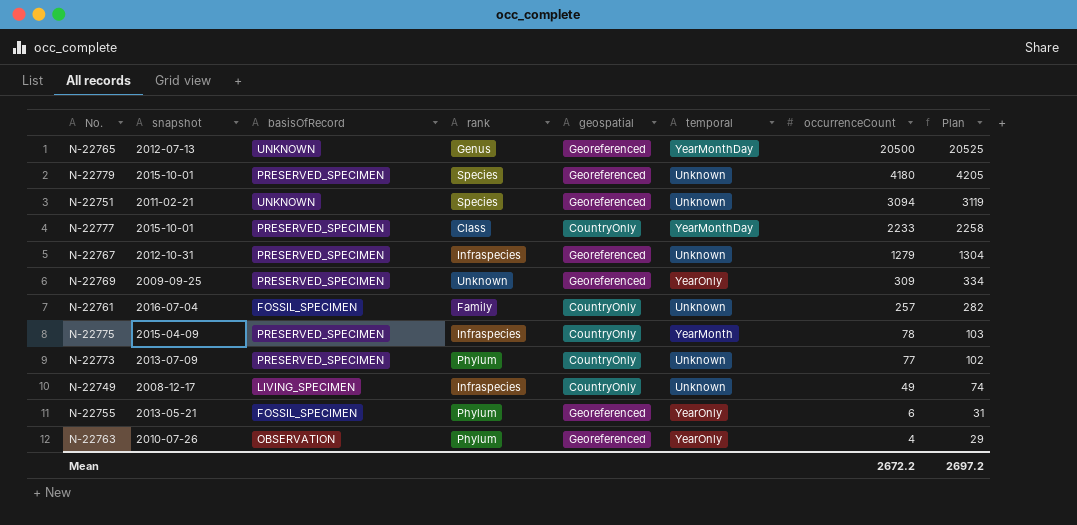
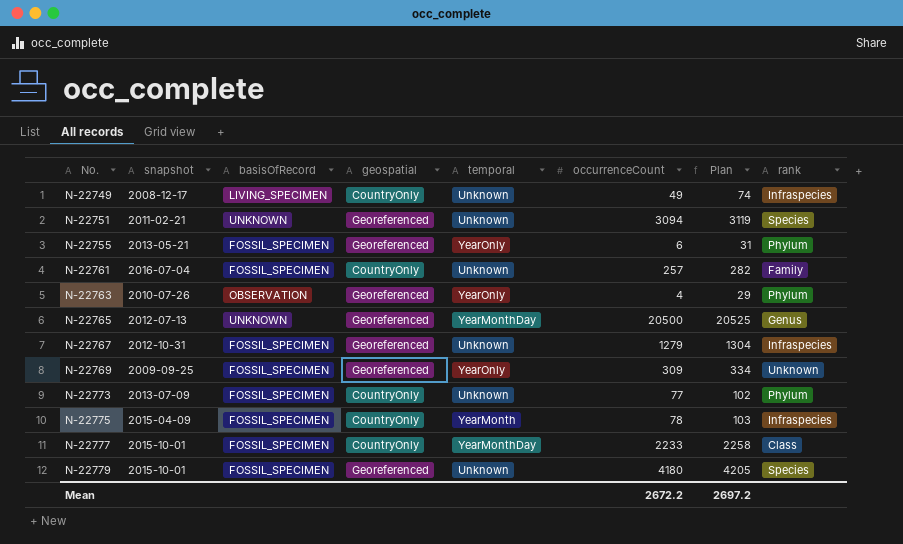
row order: occurrenceCount descending -> No. ascending
column rank | position: 4 -> 8
N-22767 | basisOfRecord: PRESERVED_SPECIMEN -> FOSSIL_SPECIMEN
N-22769 | basisOfRecord: PRESERVED_SPECIMEN -> FOSSIL_SPECIMEN
N-22773 | basisOfRecord: PRESERVED_SPECIMEN -> FOSSIL_SPECIMEN
N-22775 | basisOfRecord: PRESERVED_SPECIMEN -> FOSSIL_SPECIMEN
N-22777 | basisOfRecord: PRESERVED_SPECIMEN -> FOSSIL_SPECIMEN
N-22779 | basisOfRecord: PRESERVED_SPECIMEN -> FOSSIL_SPECIMEN

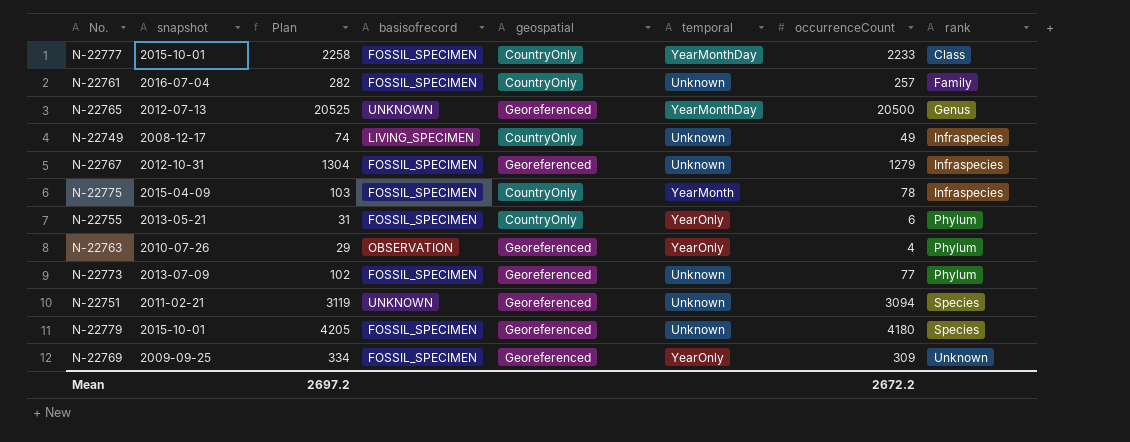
row order: No. ascending -> rank ascending
column Plan | position: 7 -> 3
column name: basisOfRecord -> basisofrecord
N-22755 | geospatial: Georeferenced -> CountryOnly
N-22773 | geospatial: CountryOnly -> Georeferenced

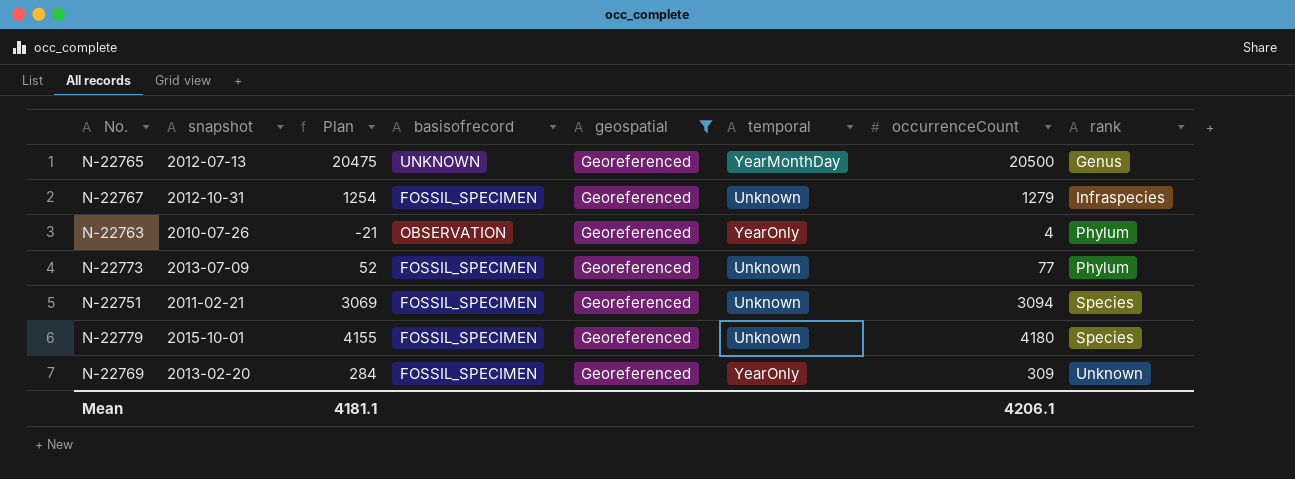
filter: none -> geospatial = Georeferenced
column Plan | formula: [occurrenceCount] + 25 -> [occurrenceCount] - 25
N-22751 | basisofrecord: UNKNOWN -> FOSSIL_SPECIMEN
N-22769 | snapshot: 2009-09-25 -> 2013-02-20
Mean | Plan: 2697.2 -> 4181.1
Mean | occurrenceCount: 2672.2 -> 4206.1

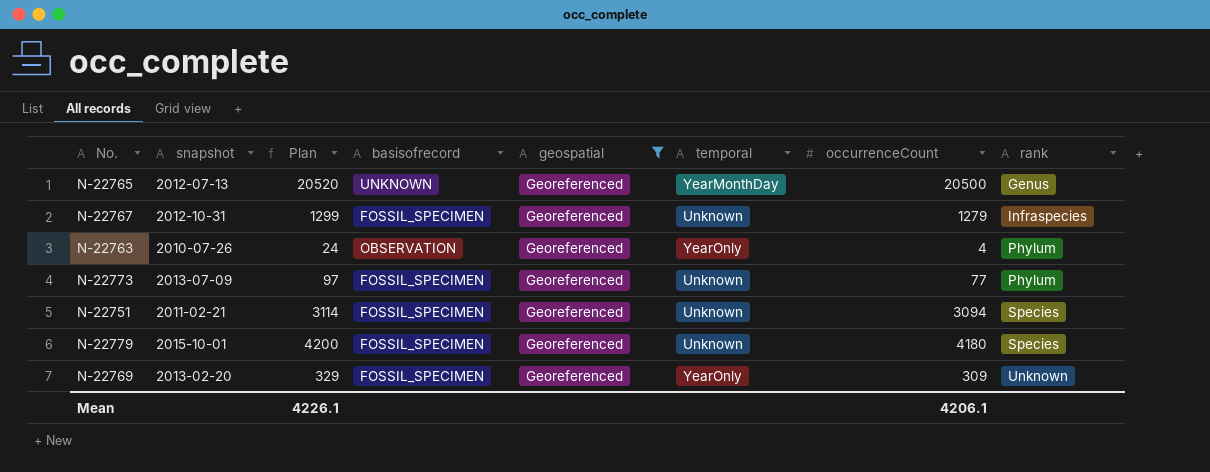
column Plan | formula: [occurrenceCount] - 25 -> [occurrenceCount] + 20
Mean | Plan: 4181.1 -> 4226.1

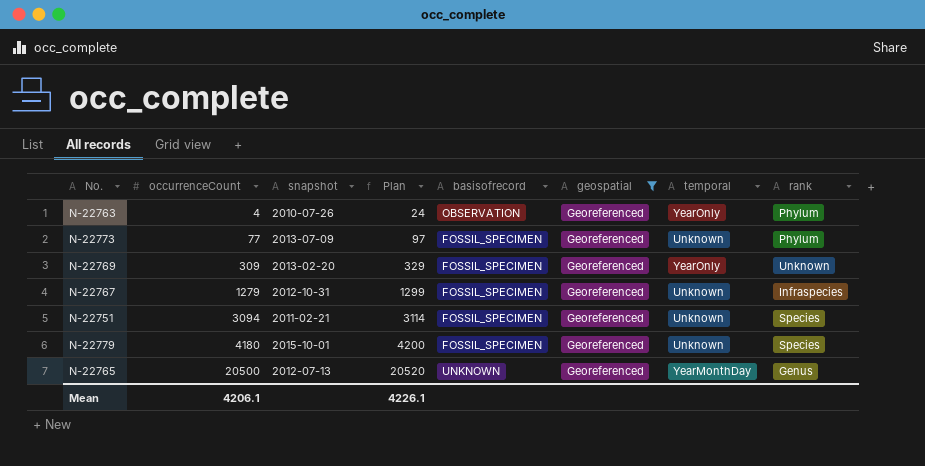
row order: rank ascending -> occurrenceCount ascending
column occurrenceCount | position: 7 -> 2

